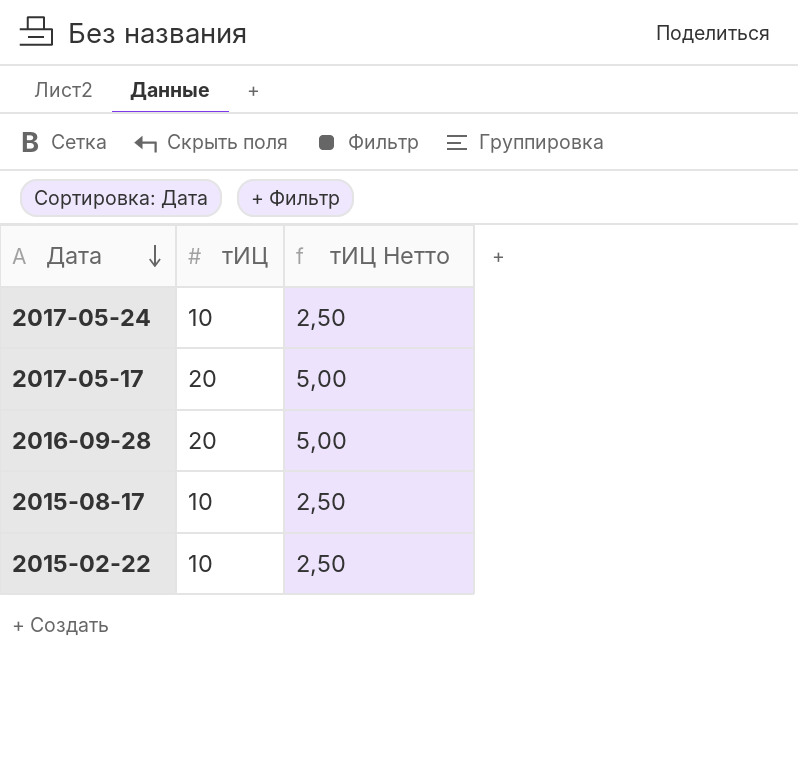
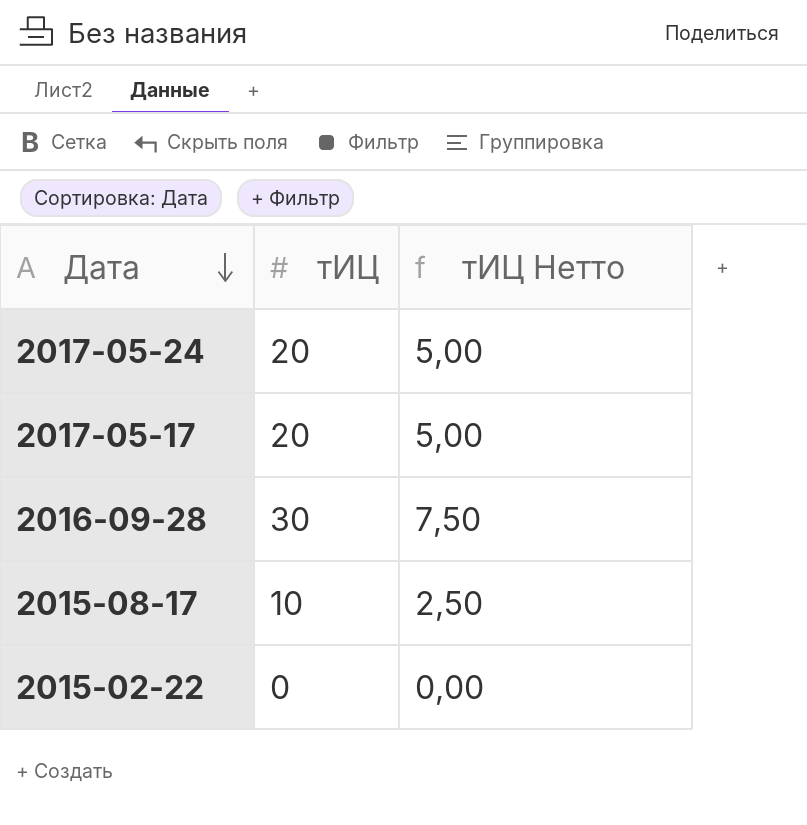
2017-05-24 | тИЦ: 10 -> 20
2017-05-24 | тИЦ Нетто: 2,50 -> 5,00
2016-09-28 | тИЦ: 20 -> 30
2016-09-28 | тИЦ Нетто: 5,00 -> 7,50
2015-02-22 | тИЦ: 10 -> 0
2015-02-22 | тИЦ Нетто: 2,50 -> 0,00

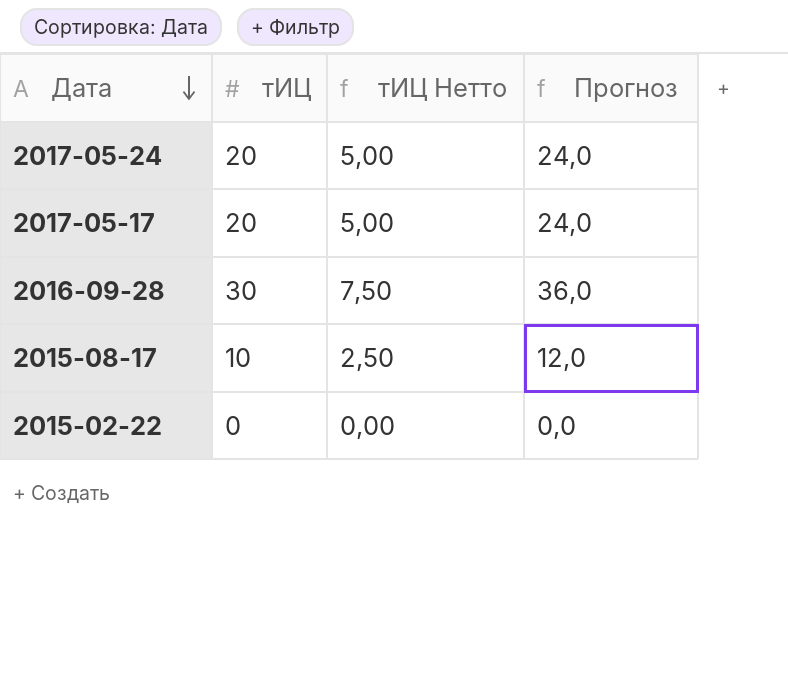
column Прогноз | formula: none -> [тИЦ] * 1,2

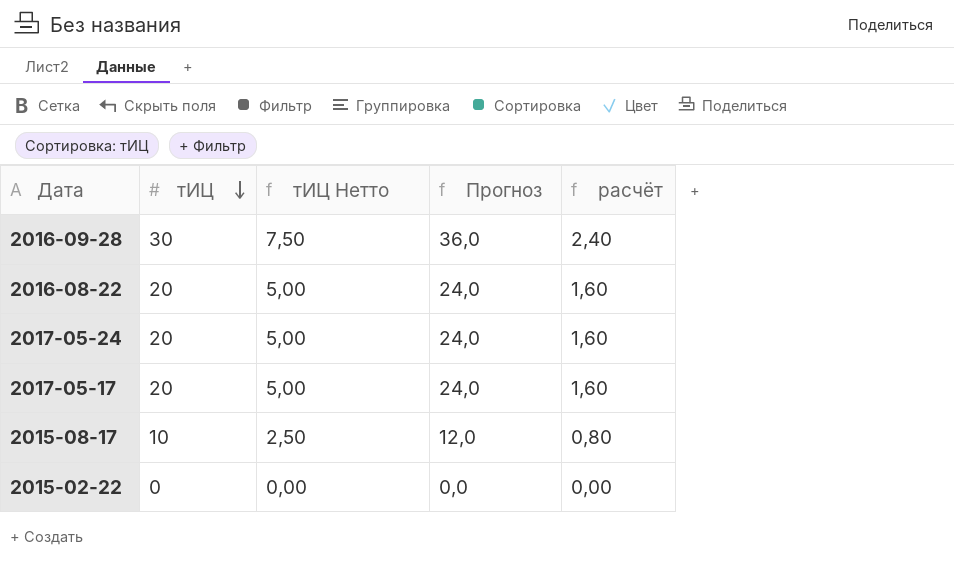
row order: Дата descending -> тИЦ descending
column расчёт | formula: none -> [тИЦ] * 0,08
row 2016-08-22: none -> 20 | 5,00 | 24,0 | 1,60

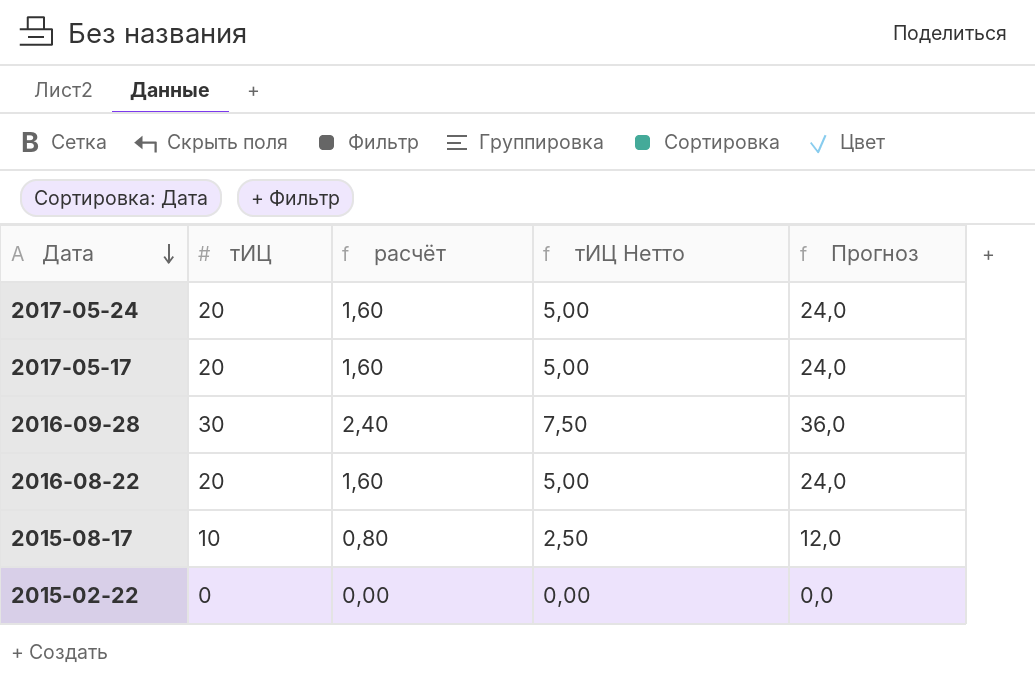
row order: тИЦ descending -> Дата descending
column расчёт | position: 5 -> 3

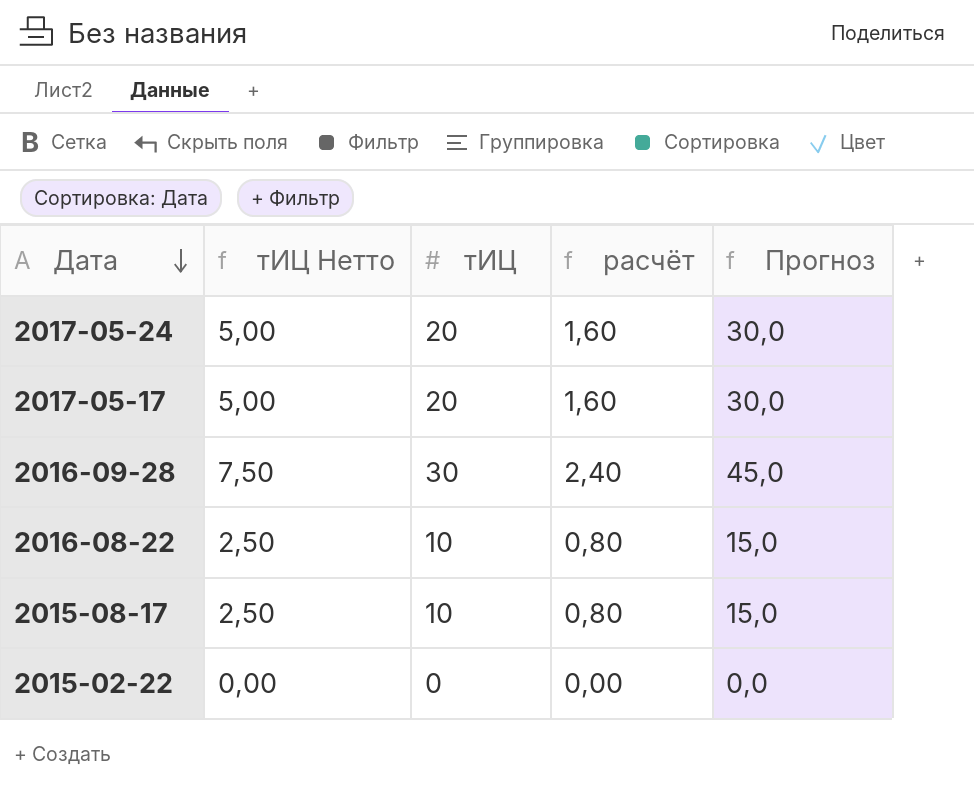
column тИЦ Нетто | position: 4 -> 2
column Прогноз | formula: [тИЦ] * 1,2 -> [тИЦ] * 1,5
2016-08-22 | тИЦ Нетто: 5,00 -> 2,50
2016-08-22 | тИЦ: 20 -> 10
2016-08-22 | расчёт: 1,60 -> 0,80

